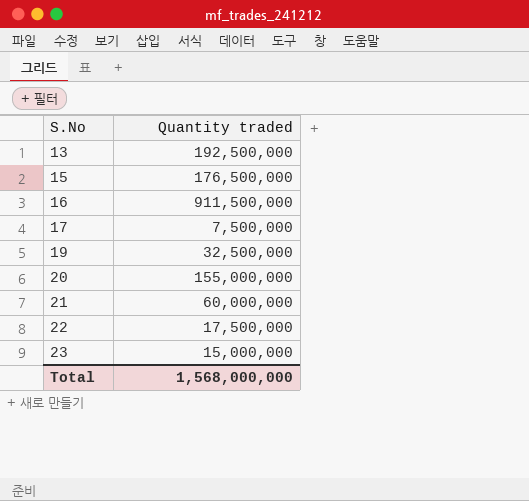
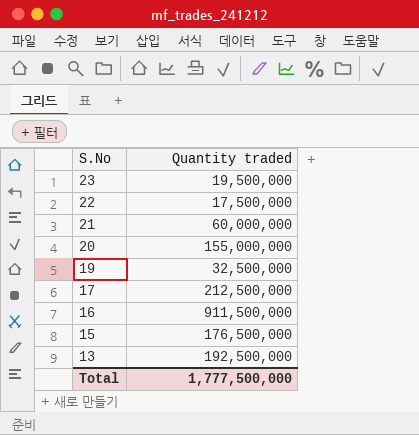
row order: S.No ascending -> S.No descending
23 | Quantity traded: 15,000,000 -> 19,500,000
17 | Quantity traded: 7,500,000 -> 212,500,000
Total | Quantity traded: 1,568,000,000 -> 1,777,500,000

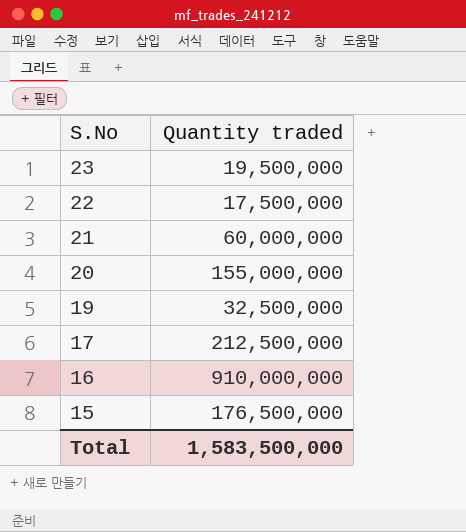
row 13: 192,500,000 -> none
16 | Quantity traded: 911,500,000 -> 910,000,000
Total | Quantity traded: 1,777,500,000 -> 1,583,500,000

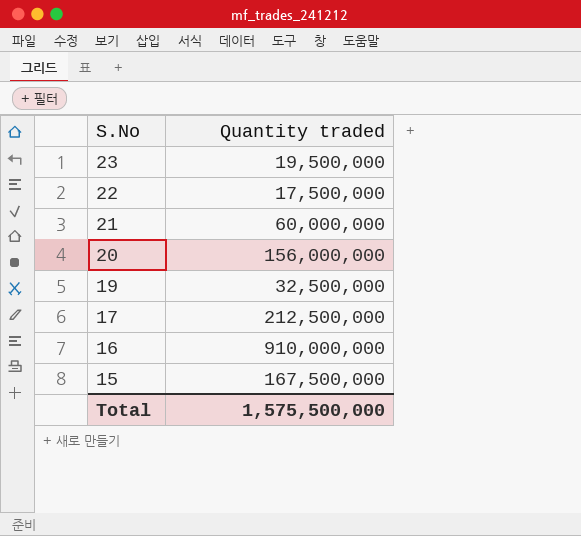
20 | Quantity traded: 155,000,000 -> 156,000,000
15 | Quantity traded: 176,500,000 -> 167,500,000
Total | Quantity traded: 1,583,500,000 -> 1,575,500,000

